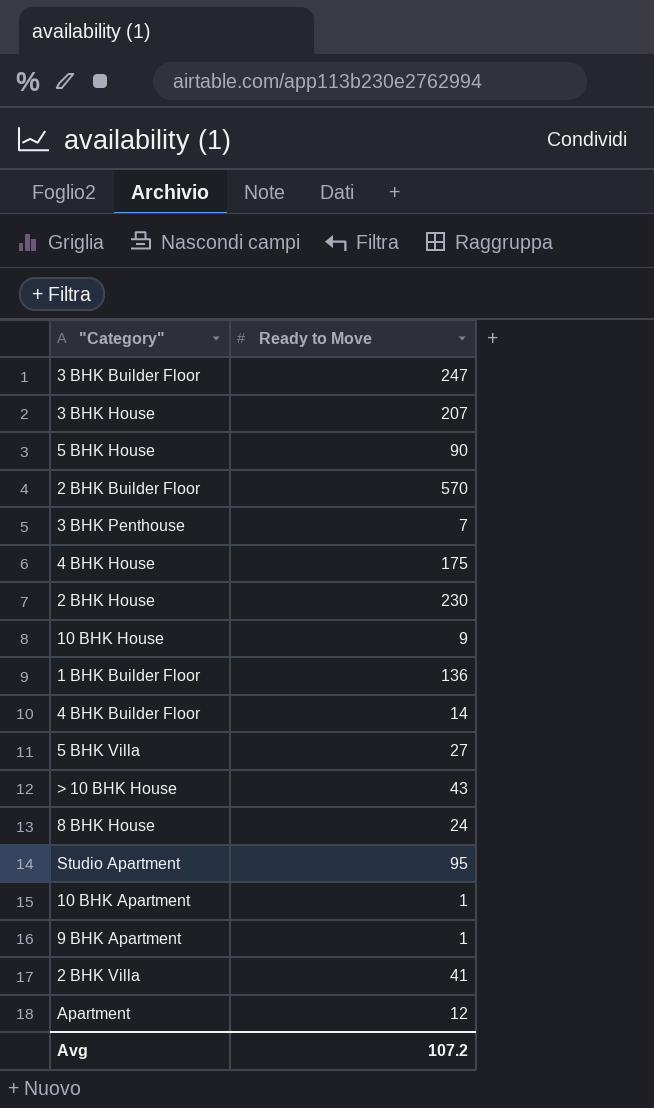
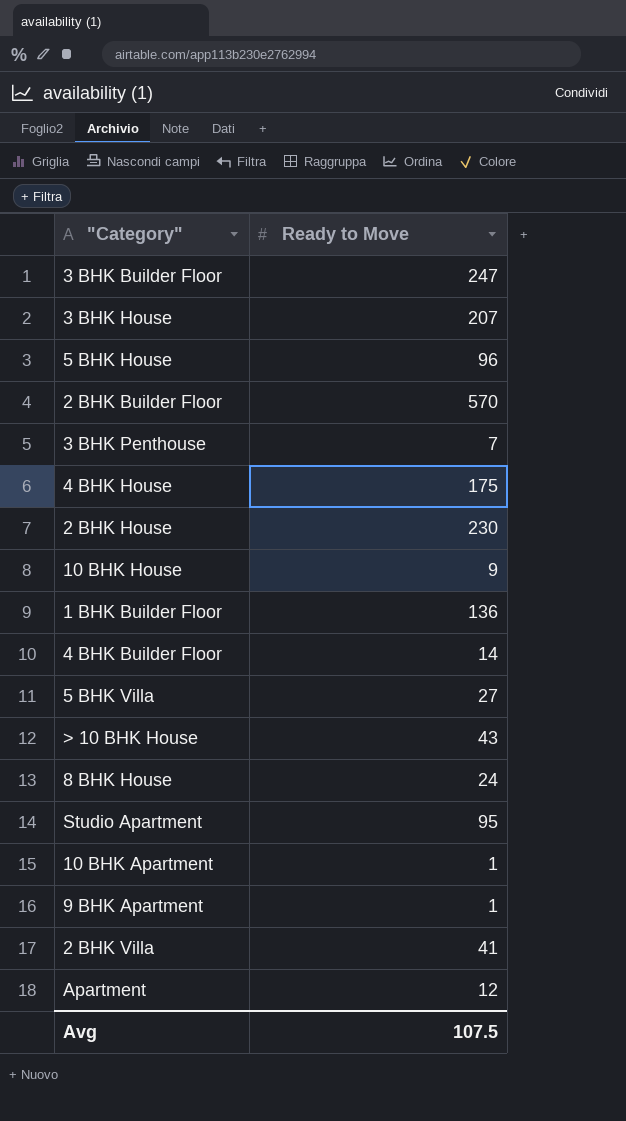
5 BHK House | Ready to Move: 90 -> 96
Avg | Ready to Move: 107.2 -> 107.5

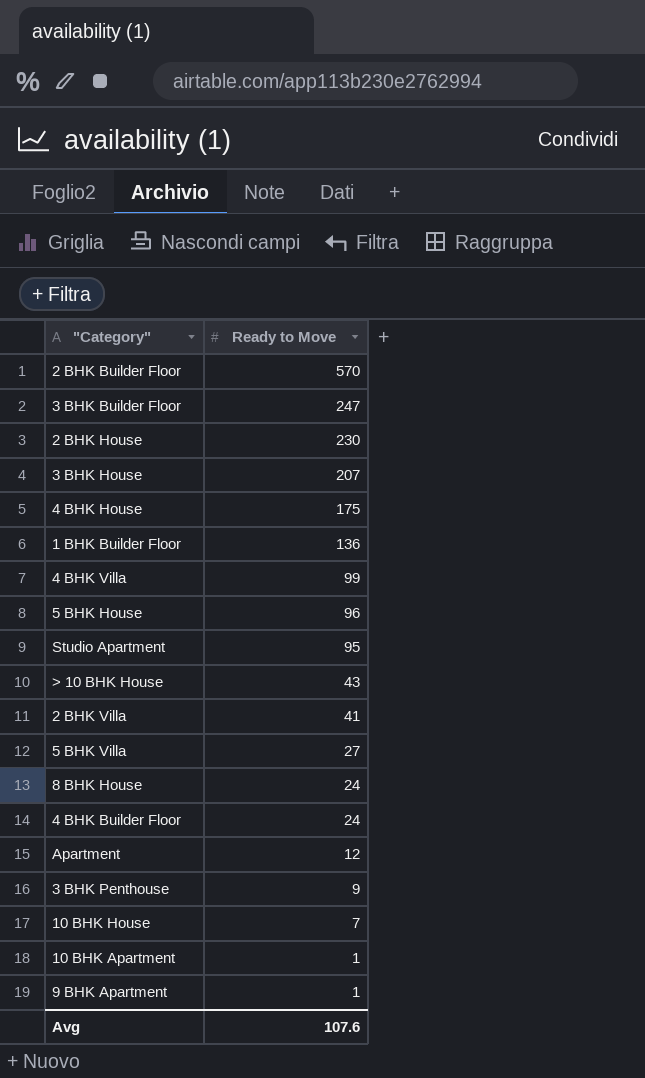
row order: none -> Ready to Move descending
row 4 BHK Villa: none -> 99
4 BHK Builder Floor | Ready to Move: 14 -> 24
3 BHK Penthouse | Ready to Move: 7 -> 9
10 BHK House | Ready to Move: 9 -> 7
Avg | Ready to Move: 107.5 -> 107.6

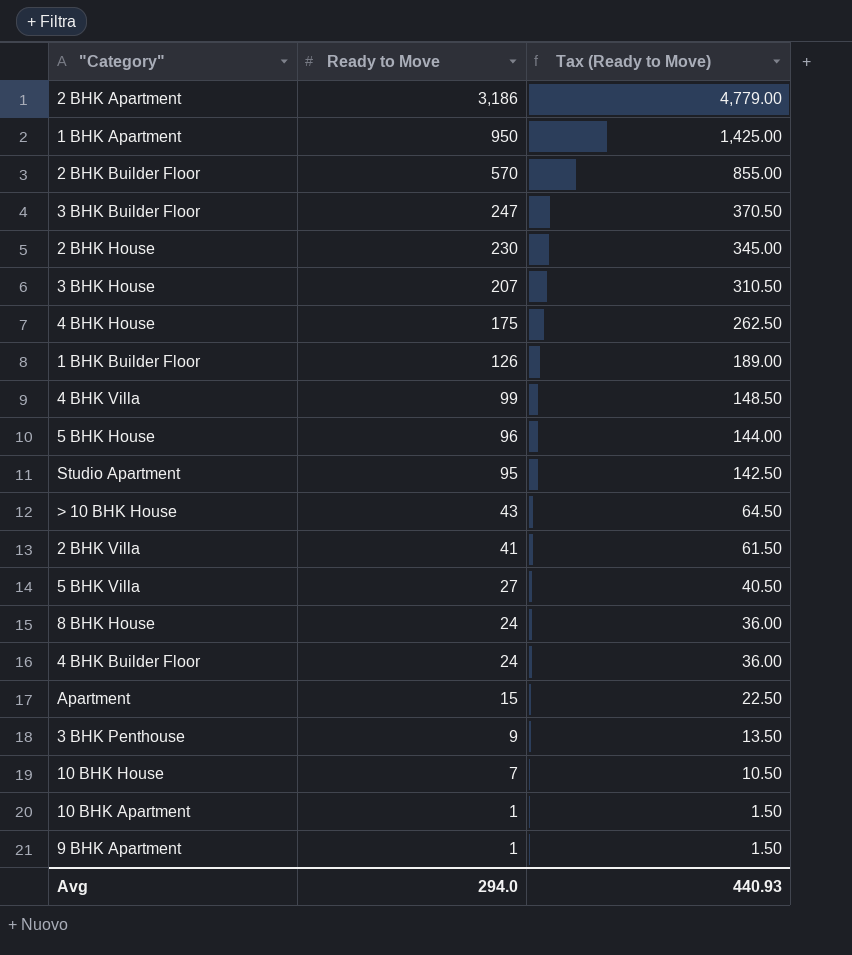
column Tax (Ready to Move) | formula: none -> [Ready to Move] * 1.5
row 2 BHK Apartment: none -> 3,186 | 4,779.00
row 1 BHK Apartment: none -> 950 | 1,425.00
1 BHK Builder Floor | Ready to Move: 136 -> 126
Apartment | Ready to Move: 12 -> 15
Avg | Ready to Move: 107.6 -> 294.0

